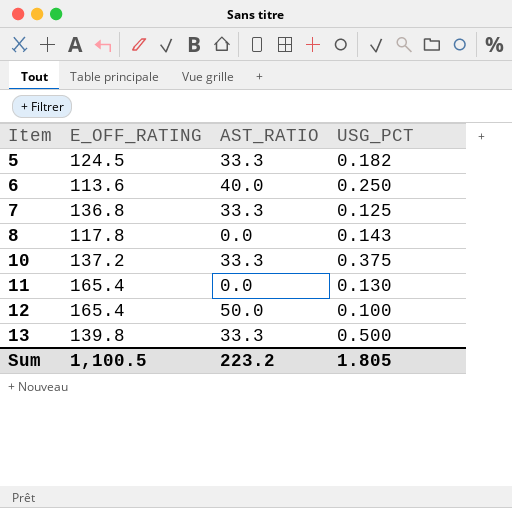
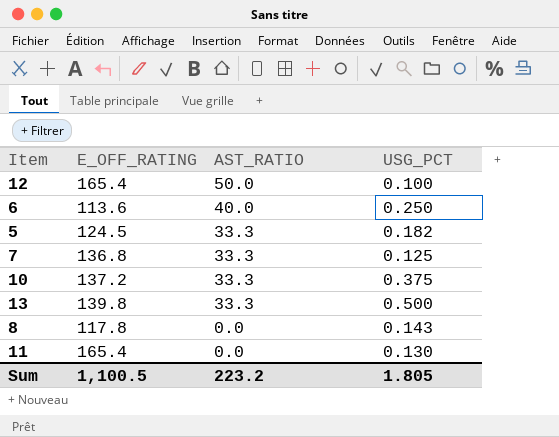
row order: Item ascending -> AST_RATIO descending

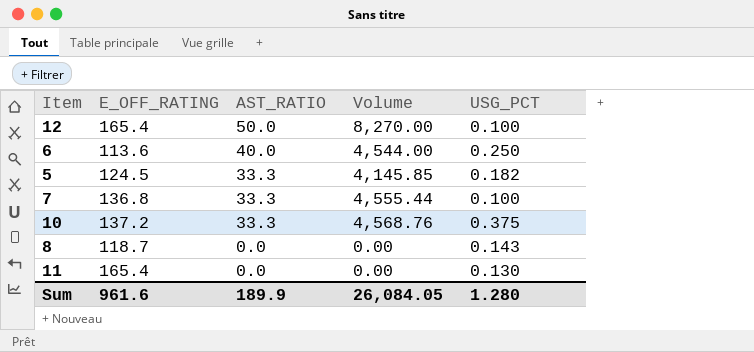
column Volume | formula: none -> [E_OFF_RATING] * [AST_RATIO]
row 13: 139.8 | 33.3 | 0.500 -> none
7 | USG_PCT: 0.125 -> 0.100
8 | E_OFF_RATING: 117.8 -> 118.7
Sum | E_OFF_RATING: 1,100.5 -> 961.6
Sum | AST_RATIO: 223.2 -> 189.9
Sum | USG_PCT: 1.805 -> 1.280

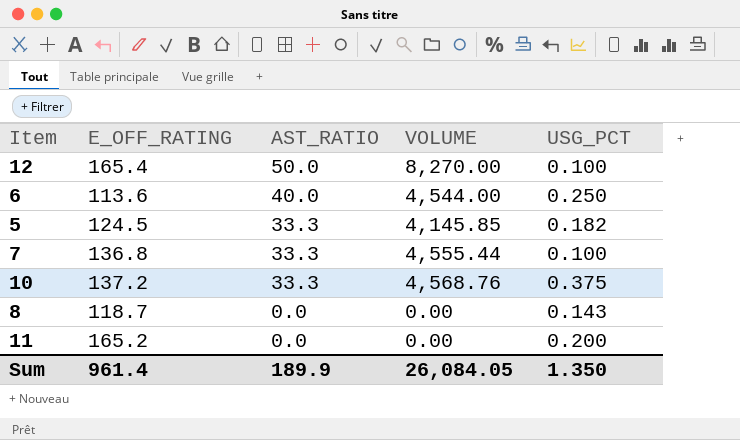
column name: Volume -> VOLUME
11 | E_OFF_RATING: 165.4 -> 165.2
11 | USG_PCT: 0.130 -> 0.200
Sum | E_OFF_RATING: 961.6 -> 961.4
Sum | USG_PCT: 1.280 -> 1.350

